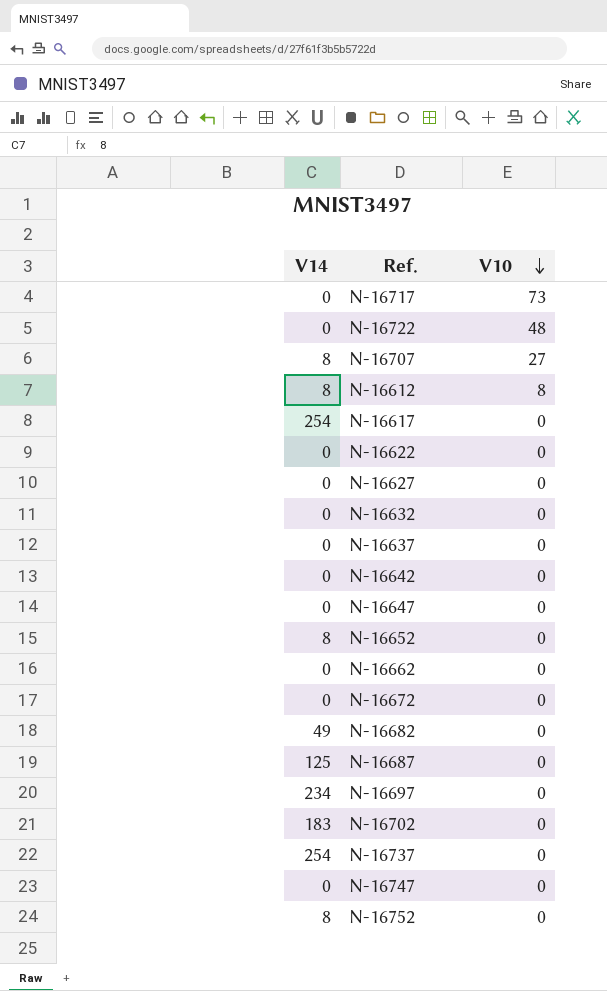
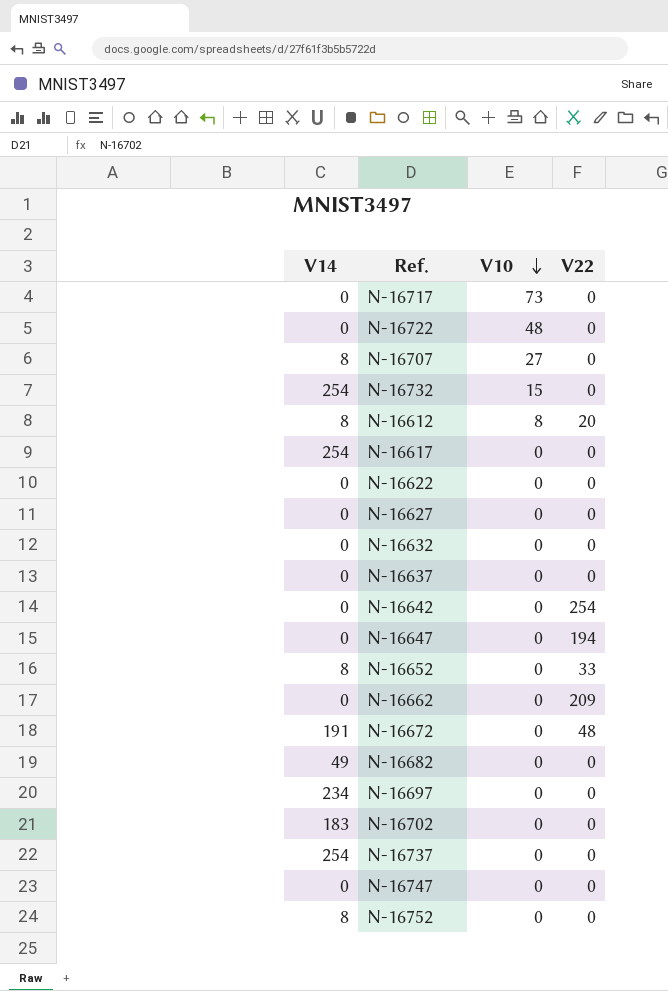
column V22 | position: none -> 4
row N-16687: 125 | 0 -> none
row N-16732: none -> 254 | 15 | 0
N-16672 | V14: 0 -> 191

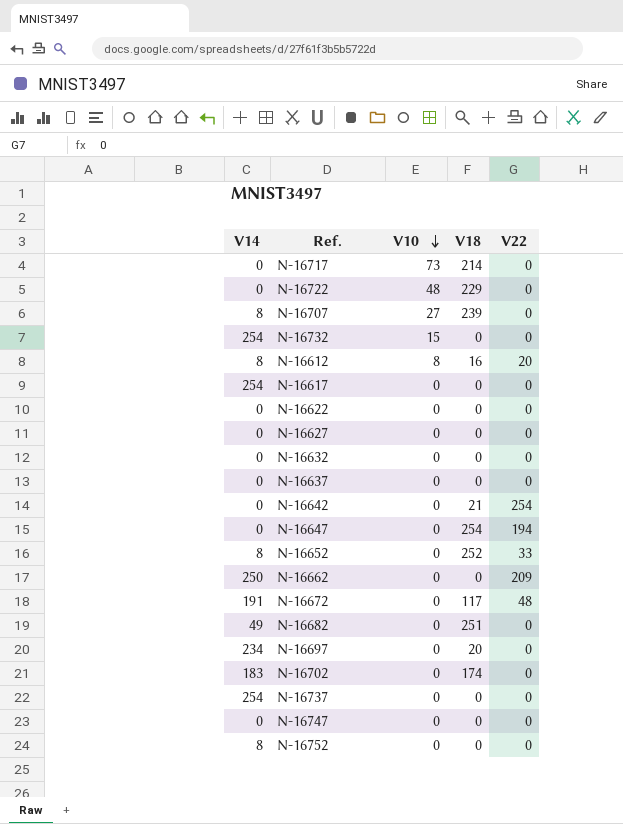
column V18 | position: none -> 4
N-16662 | V14: 0 -> 250

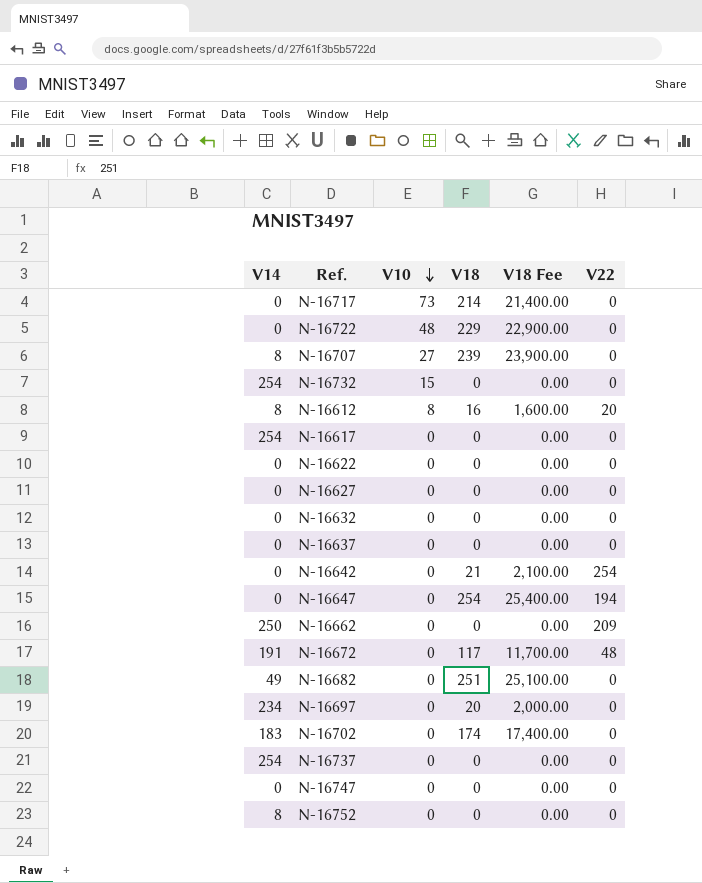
column V18 Fee | formula: none -> [V18] * 100
row N-16652: 8 | 0 | 252 | 33 -> none

